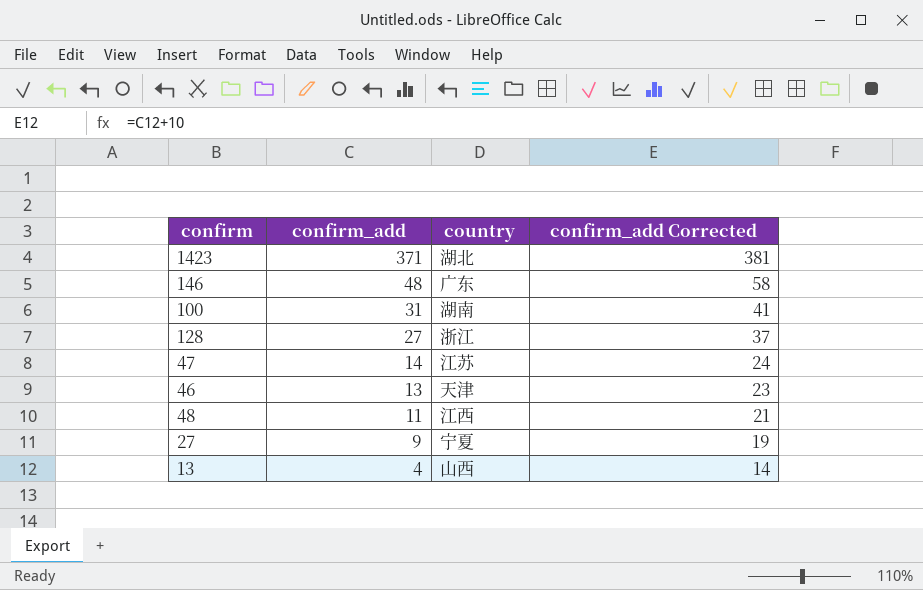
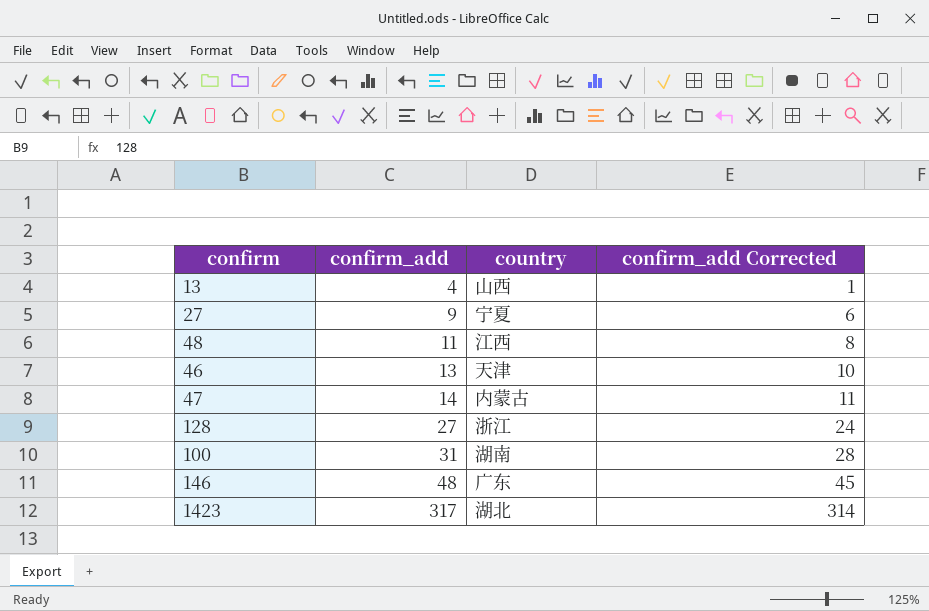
row order: confirm_add descending -> confirm_add ascending
column confirm_add Corrected | formula: [confirm_add] + 10 -> [confirm_add] - 3
47 | country: 江苏 -> 内蒙古
1423 | confirm_add: 371 -> 317

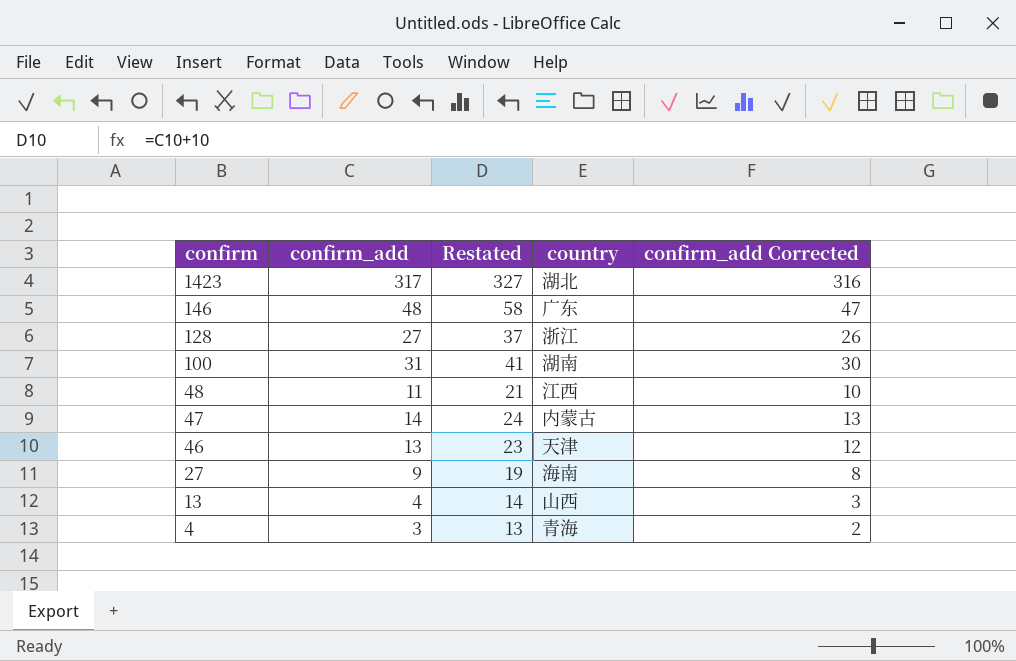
row order: confirm_add ascending -> confirm descending
column Restated | formula: none -> [confirm_add] + 10
column confirm_add Corrected | formula: [confirm_add] - 3 -> [confirm_add] - 1
27 | country: 宁夏 -> 海南
row 4: none -> 3 | 13 | 青海 | 2

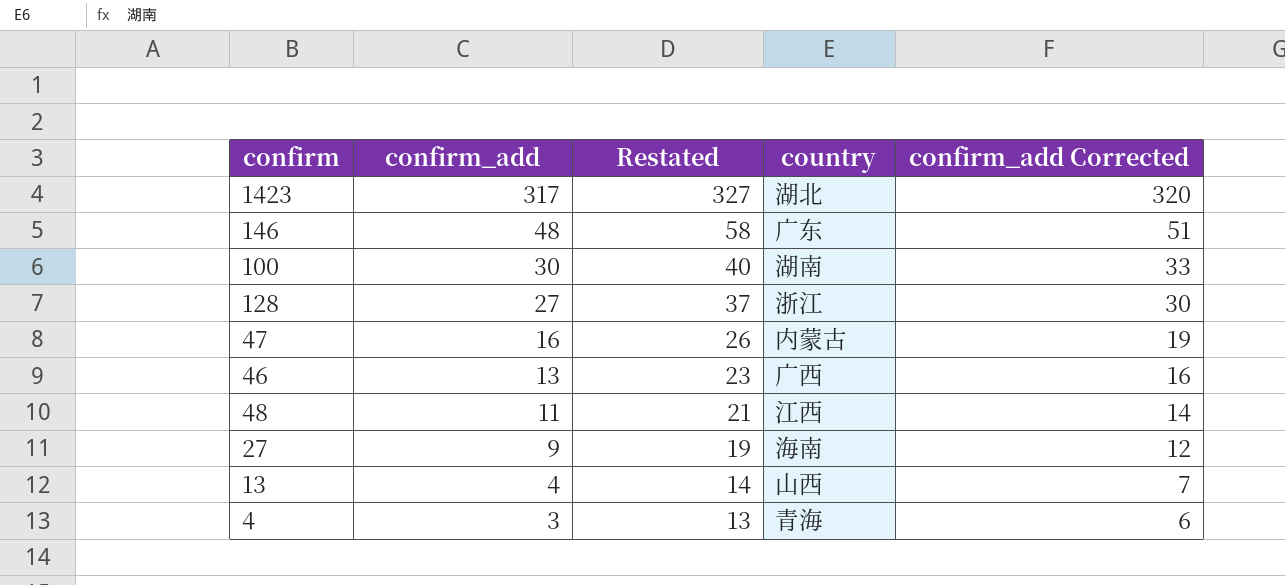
row order: confirm descending -> confirm_add descending
column confirm_add Corrected | formula: [confirm_add] - 1 -> [confirm_add] + 3
100 | confirm_add: 31 -> 30
100 | Restated: 41 -> 40
47 | confirm_add: 14 -> 16
47 | Restated: 24 -> 26
46 | country: 天津 -> 广西

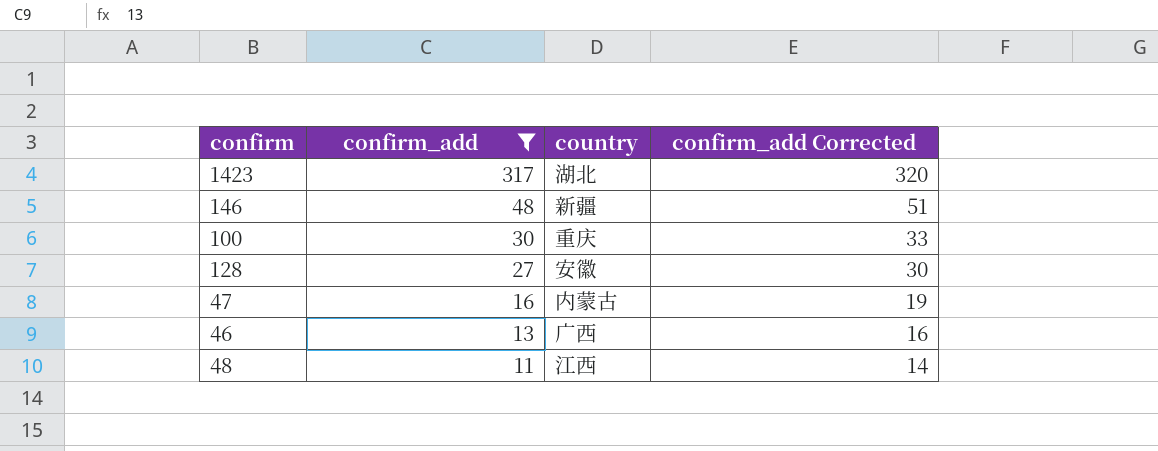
filter: none -> confirm_add >= 11
column Restated | formula: [confirm_add] + 10 -> none
146 | country: 广东 -> 新疆
100 | country: 湖南 -> 重庆
128 | country: 浙江 -> 安徽

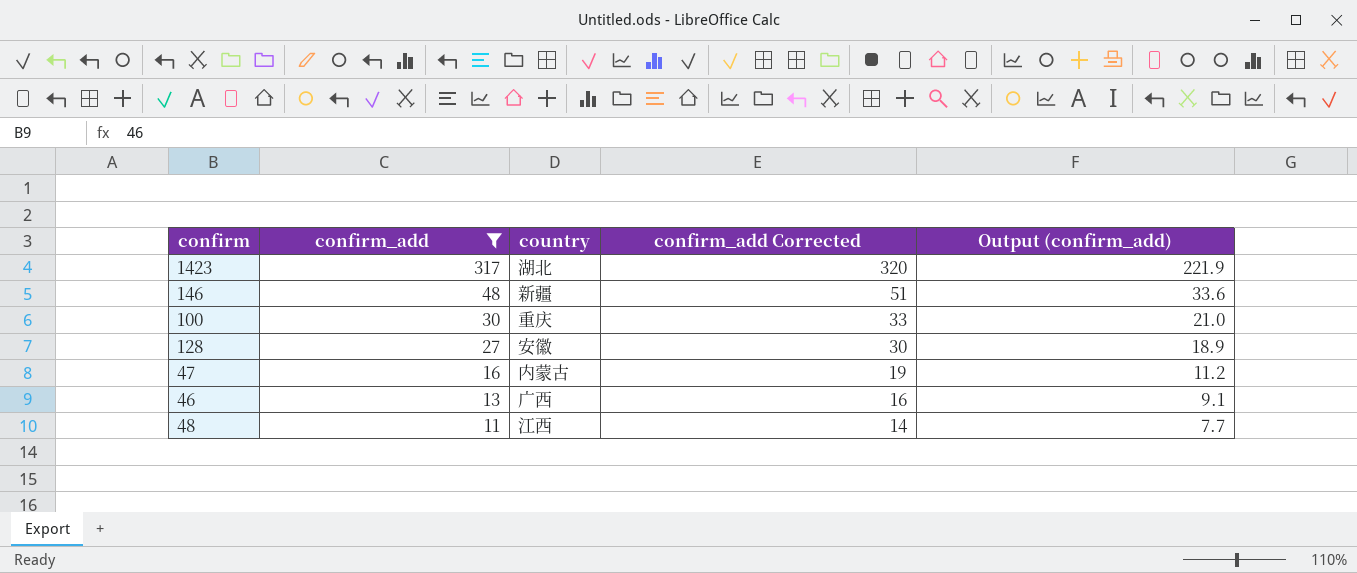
column Output (confirm_add) | formula: none -> [confirm_add] * 0.7

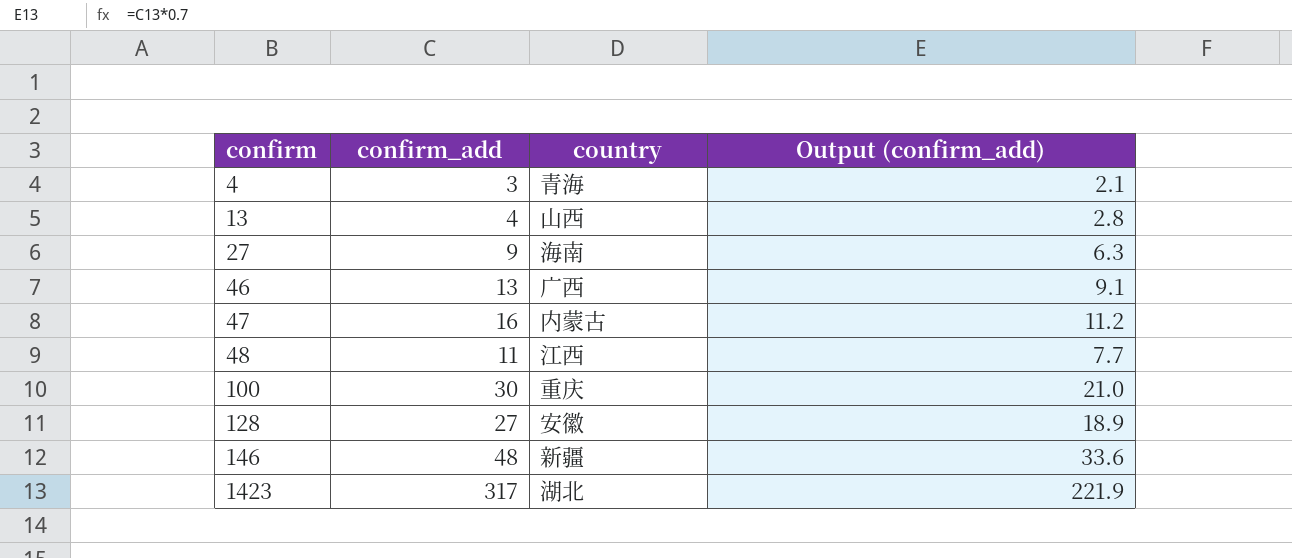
filter: confirm_add >= 11 -> none
row order: confirm_add descending -> confirm ascending
column confirm_add Corrected | formula: [confirm_add] + 3 -> none

